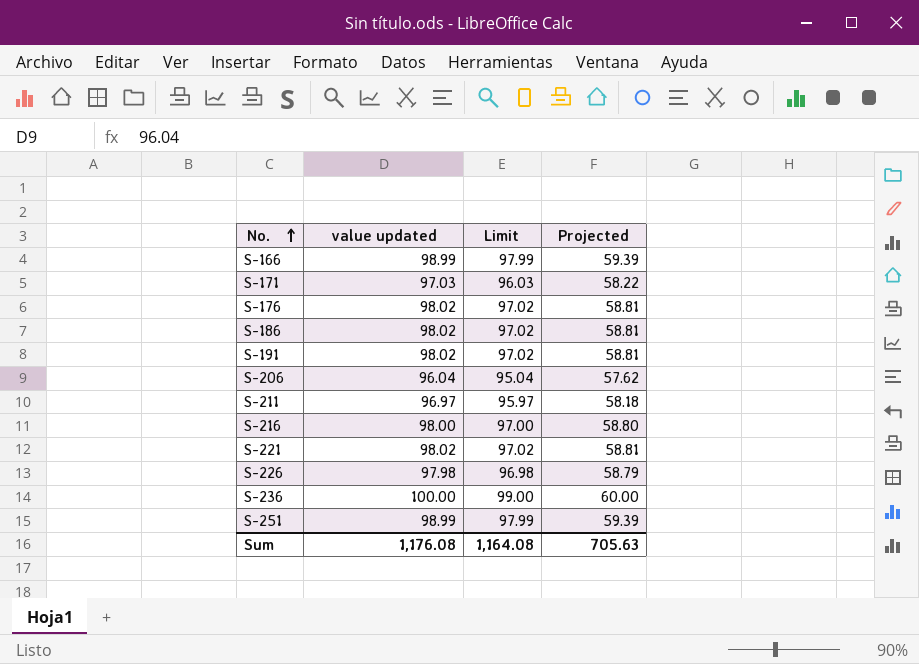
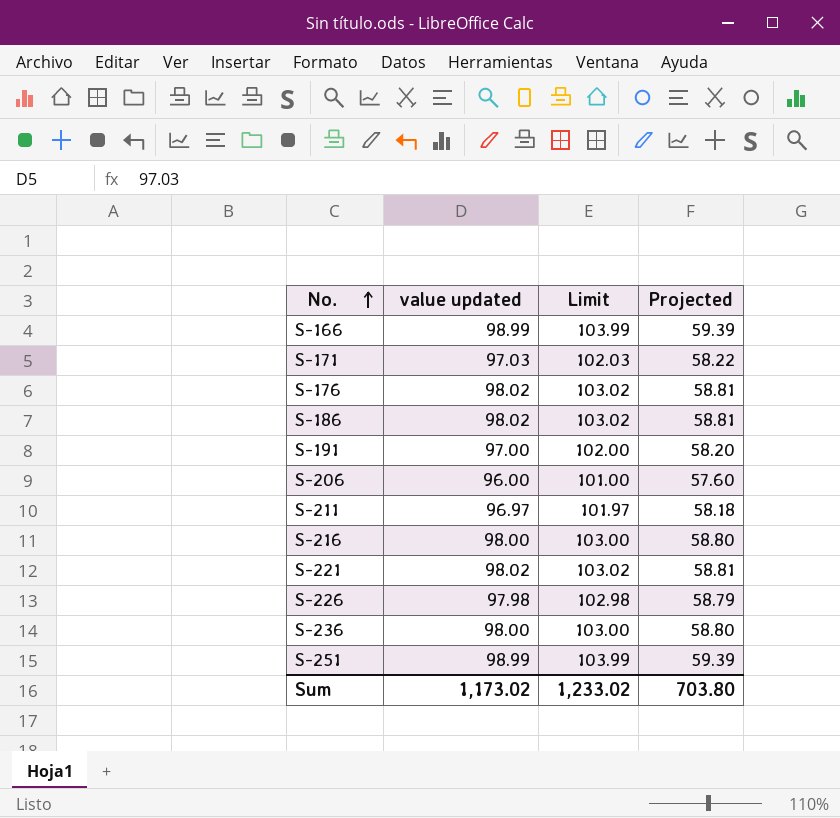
column Limit | formula: [value updated] - 1 -> [value updated] + 5
S-191 | value updated: 98.02 -> 97.00
S-191 | Projected: 58.81 -> 58.20
S-206 | value updated: 96.04 -> 96.00
S-206 | Projected: 57.62 -> 57.60
S-236 | value updated: 100.00 -> 98.00
S-236 | Projected: 60.00 -> 58.80
Sum | value updated: 1,176.08 -> 1,173.02
Sum | Limit: 1,164.08 -> 1,233.02
Sum | Projected: 705.63 -> 703.80

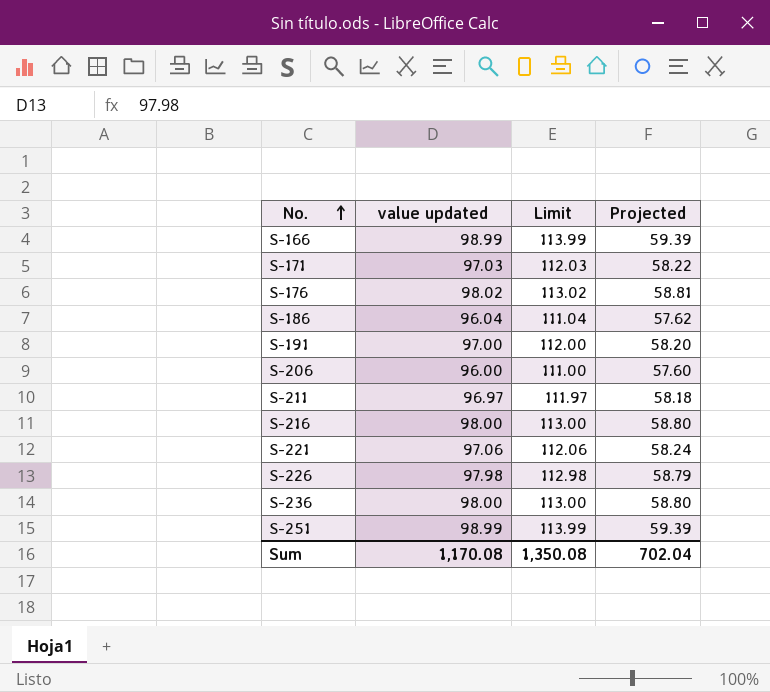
column Limit | formula: [value updated] + 5 -> [value updated] + 15
S-186 | value updated: 98.02 -> 96.04
S-186 | Projected: 58.81 -> 57.62
S-221 | value updated: 98.02 -> 97.06
S-221 | Projected: 58.81 -> 58.24
Sum | value updated: 1,173.02 -> 1,170.08
Sum | Limit: 1,233.02 -> 1,350.08
Sum | Projected: 703.80 -> 702.04

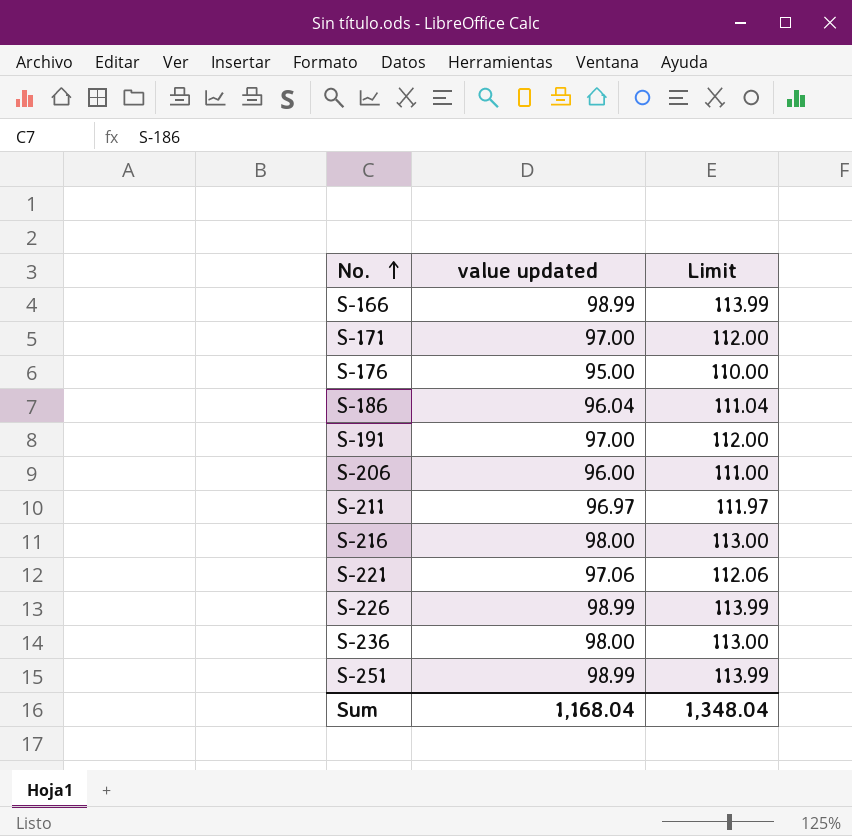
column Projected | formula: [value updated] * 0.6 -> none
S-171 | value updated: 97.03 -> 97.00
S-171 | Limit: 112.03 -> 112.00
S-176 | value updated: 98.02 -> 95.00
S-176 | Limit: 113.02 -> 110.00
S-226 | value updated: 97.98 -> 98.99
S-226 | Limit: 112.98 -> 113.99
Sum | value updated: 1,170.08 -> 1,168.04
Sum | Limit: 1,350.08 -> 1,348.04

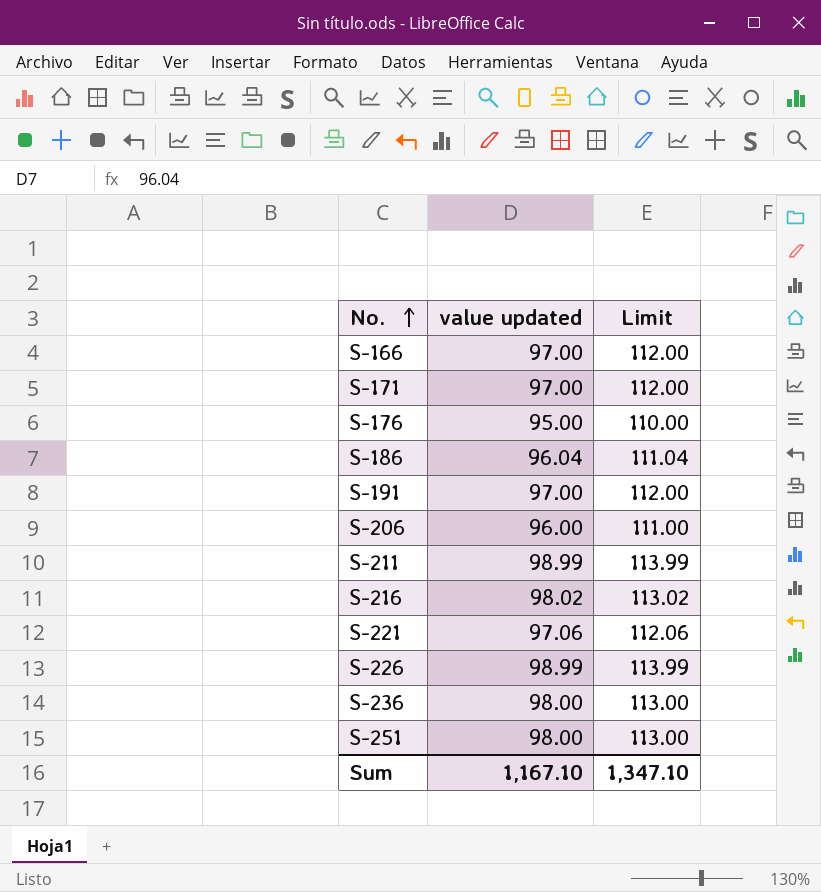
S-166 | value updated: 98.99 -> 97.00
S-166 | Limit: 113.99 -> 112.00
S-211 | value updated: 96.97 -> 98.99
S-211 | Limit: 111.97 -> 113.99
S-216 | value updated: 98.00 -> 98.02
S-216 | Limit: 113.00 -> 113.02
S-251 | value updated: 98.99 -> 98.00
S-251 | Limit: 113.99 -> 113.00
Sum | value updated: 1,168.04 -> 1,167.10
Sum | Limit: 1,348.04 -> 1,347.10

